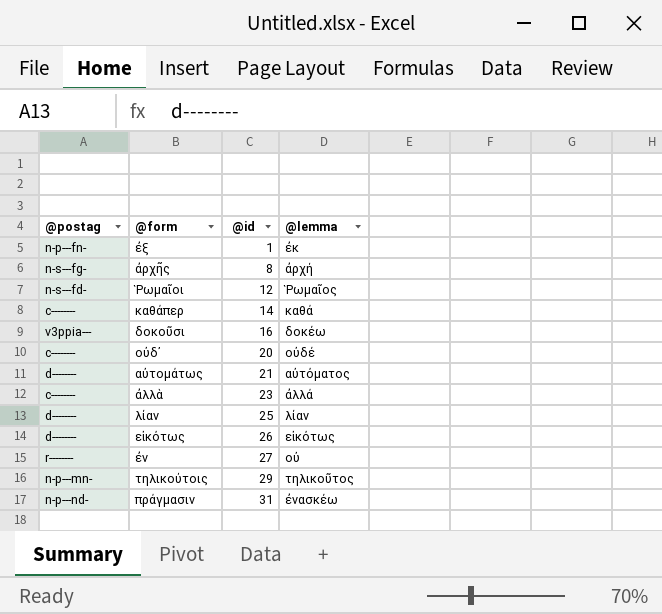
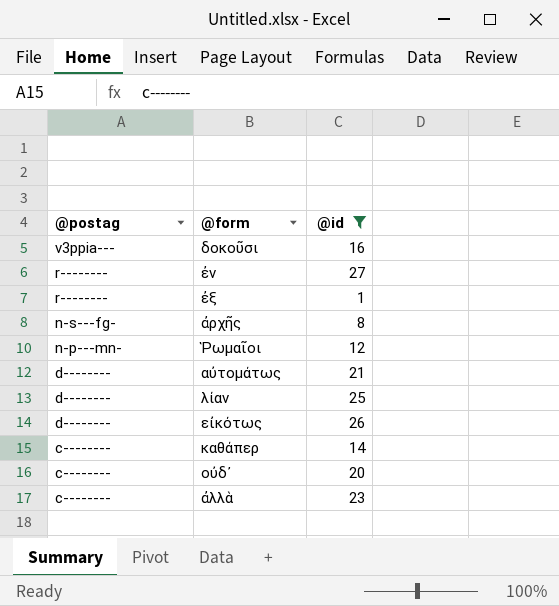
filter: none -> @id <= 27
row order: @id ascending -> @postag descending
column @lemma | position: 4 -> none
ἐξ | @postag: n-p---fn- -> r--------
Ῥωμαῖοι | @postag: n-s---fd- -> n-p---mn-

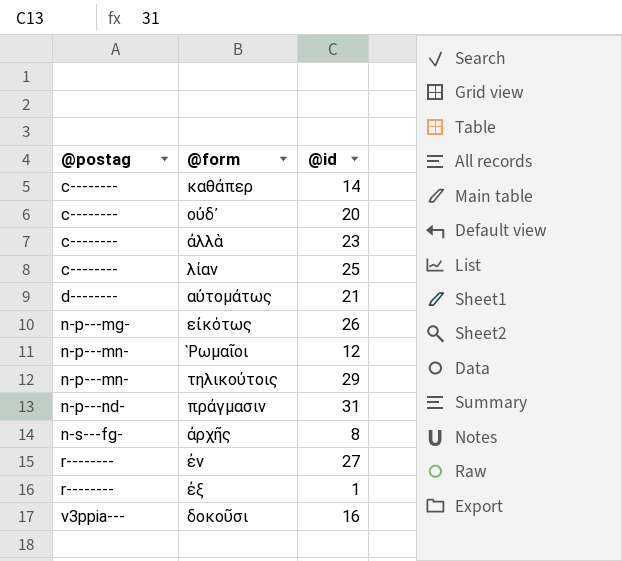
filter: @id <= 27 -> none
row order: @postag descending -> @postag ascending
λίαν | @postag: d-------- -> c--------
εἰκότως | @postag: d-------- -> n-p---mg-

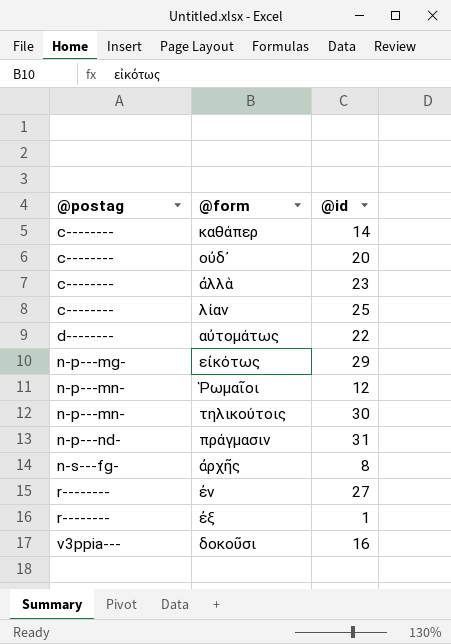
αὐτομάτως | @id: 21 -> 22
εἰκότως | @id: 26 -> 29
τηλικούτοις | @id: 29 -> 30

